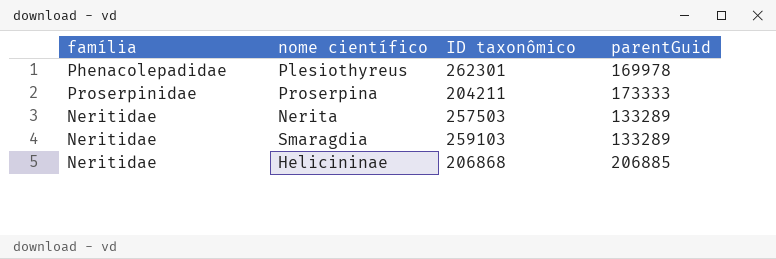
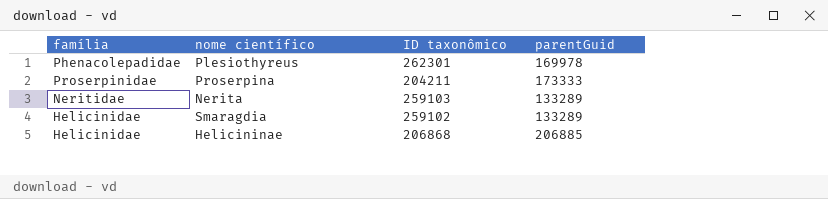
Nerita | ID taxonômico: 257503 -> 259103
Smaragdia | família: Neritidae -> Helicinidae
Smaragdia | ID taxonômico: 259103 -> 259102
Helicininae | família: Neritidae -> Helicinidae

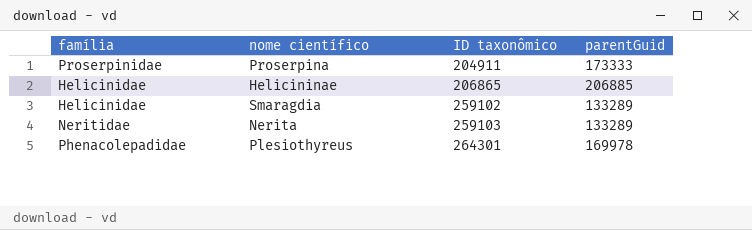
row order: none -> ID taxonômico ascending
Proserpina | ID taxonômico: 204211 -> 204911
Helicininae | ID taxonômico: 206868 -> 206865
Plesiothyreus | ID taxonômico: 262301 -> 264301

